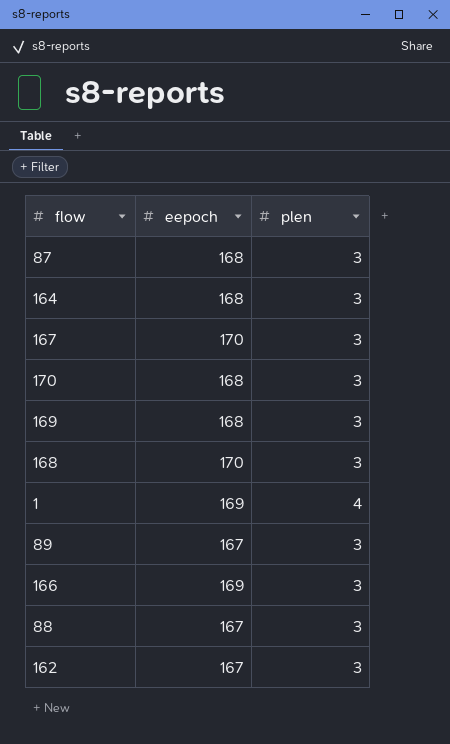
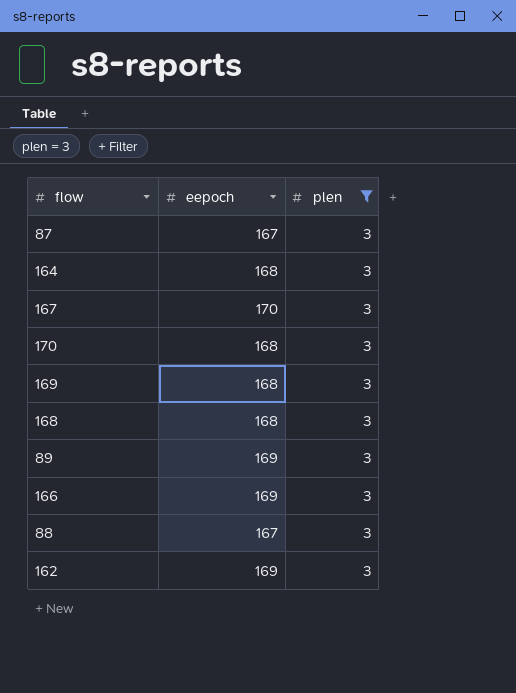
filter: none -> plen = 3
87 | eepoch: 168 -> 167
168 | eepoch: 170 -> 168
89 | eepoch: 167 -> 169
162 | eepoch: 167 -> 169

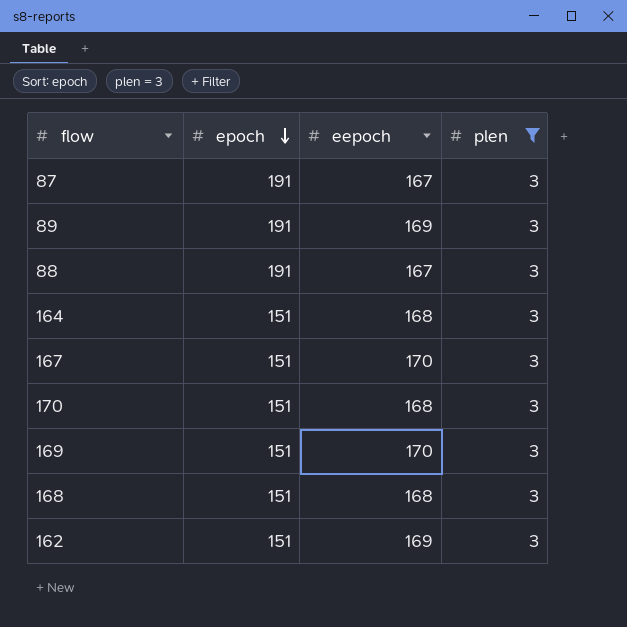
row order: none -> epoch descending
column epoch | position: none -> 2
row 166: 169 | 3 -> none
169 | eepoch: 168 -> 170

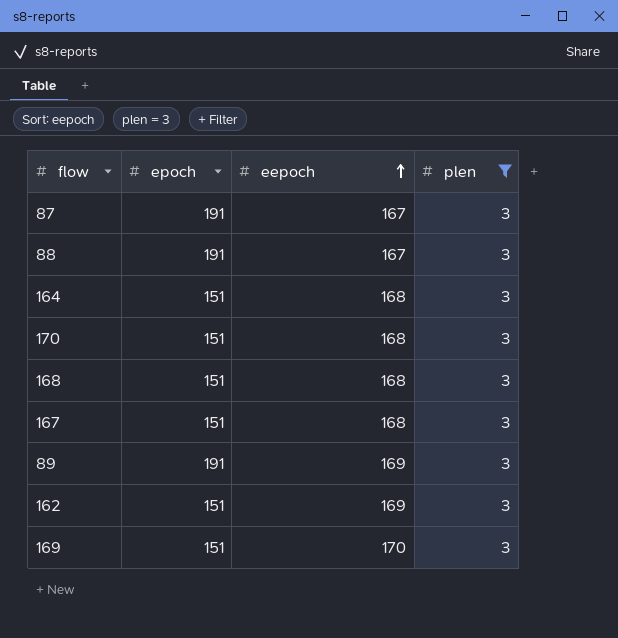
row order: epoch descending -> eepoch ascending
167 | eepoch: 170 -> 168

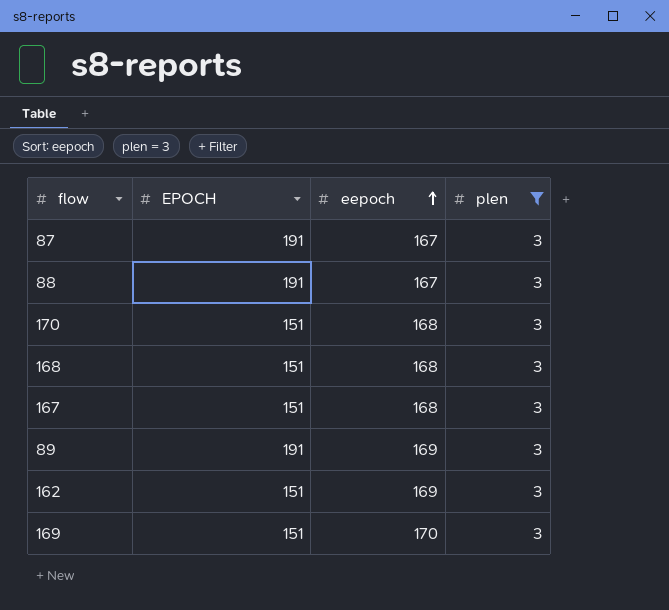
column name: epoch -> EPOCH
row 164: 151 | 168 | 3 -> none

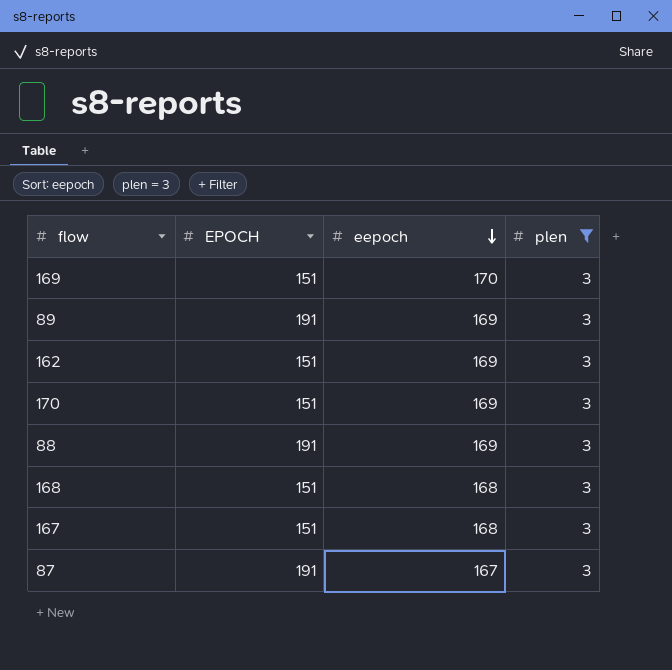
row order: eepoch ascending -> eepoch descending
170 | eepoch: 168 -> 169
88 | eepoch: 167 -> 169

